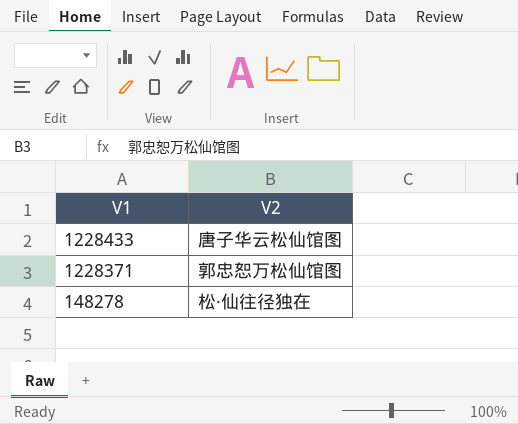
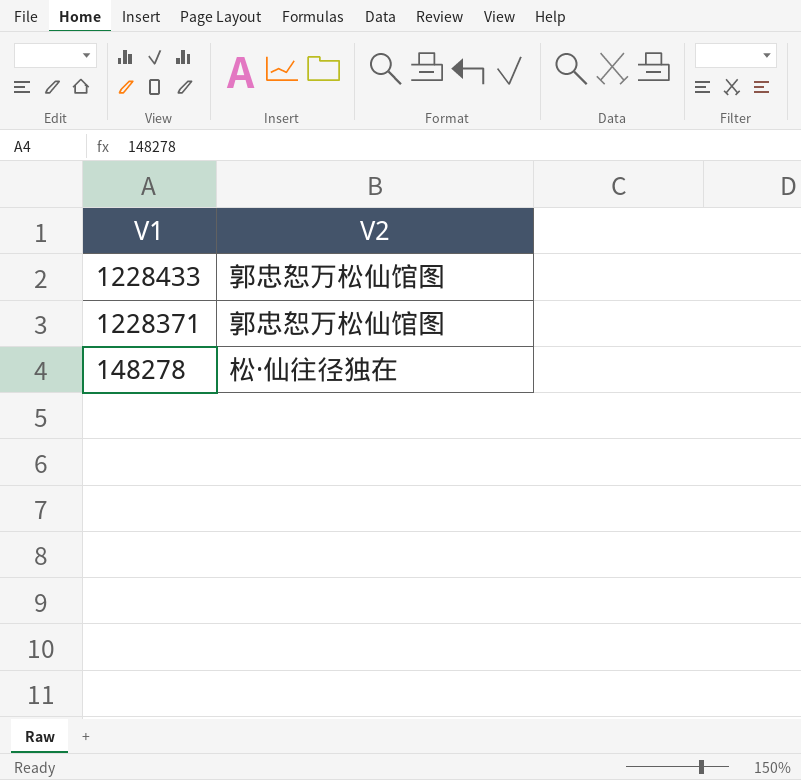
1228433 | V2: 唐子华云松仙馆图 -> 郭忠恕万松仙馆图

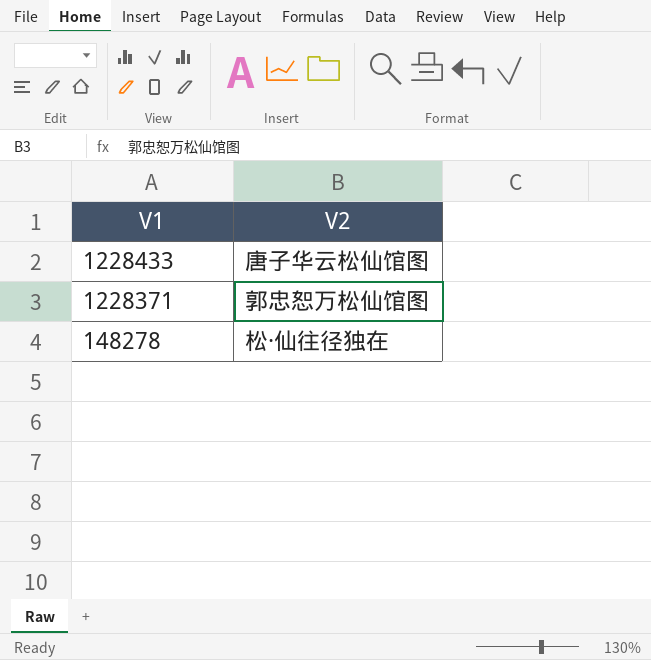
1228433 | V2: 郭忠恕万松仙馆图 -> 唐子华云松仙馆图

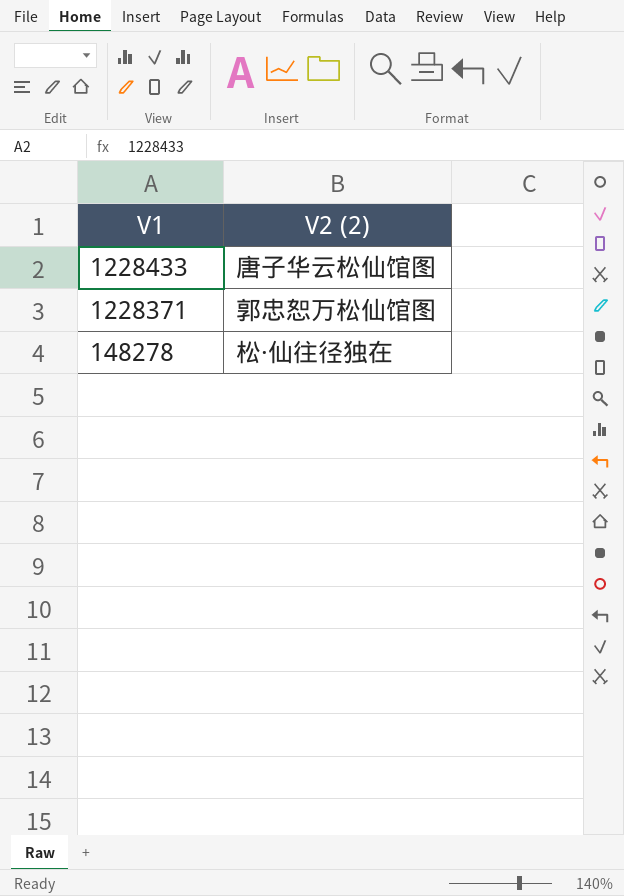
column name: V2 -> V2 (2)

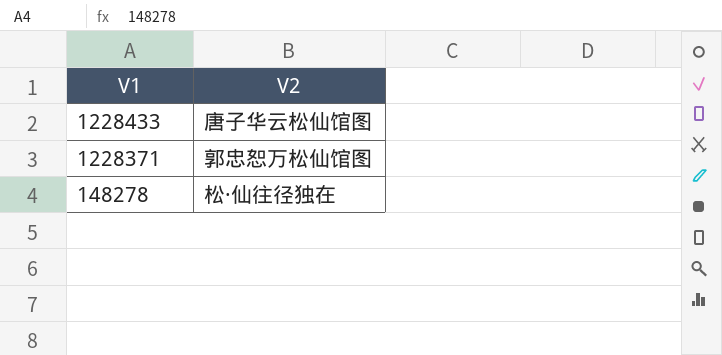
column name: V2 (2) -> V2

